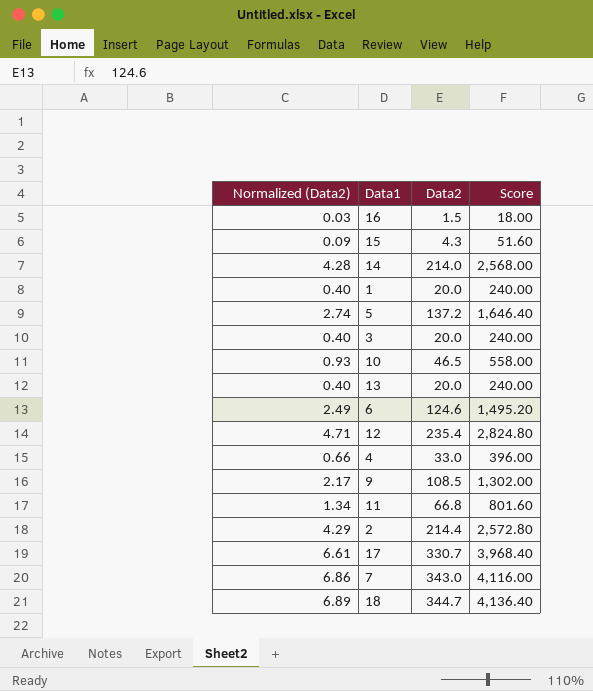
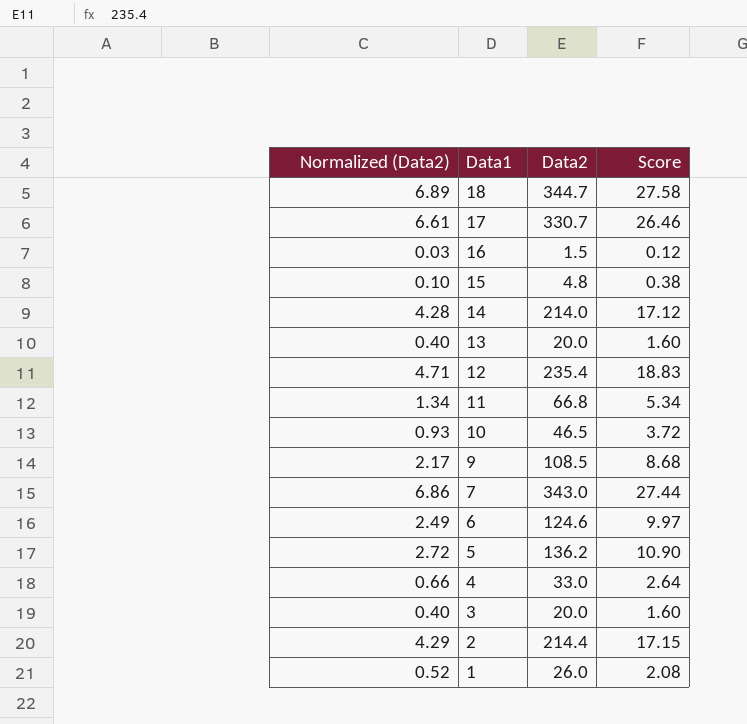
row order: none -> Data1 descending
column Score | formula: [Data2] * 12 -> [Data2] * 0.08
15 | Normalized (Data2): 0.09 -> 0.10
15 | Data2: 4.3 -> 4.8
5 | Normalized (Data2): 2.74 -> 2.72
5 | Data2: 137.2 -> 136.2
1 | Normalized (Data2): 0.40 -> 0.52
1 | Data2: 20.0 -> 26.0

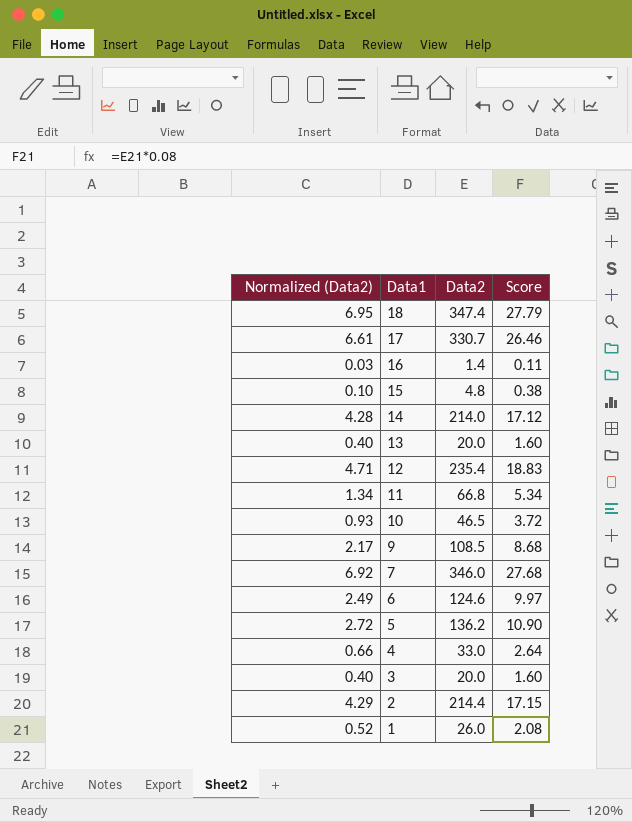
18 | Normalized (Data2): 6.89 -> 6.95
18 | Data2: 344.7 -> 347.4
18 | Score: 27.58 -> 27.79
16 | Data2: 1.5 -> 1.4
16 | Score: 0.12 -> 0.11
7 | Normalized (Data2): 6.86 -> 6.92
7 | Data2: 343.0 -> 346.0
7 | Score: 27.44 -> 27.68

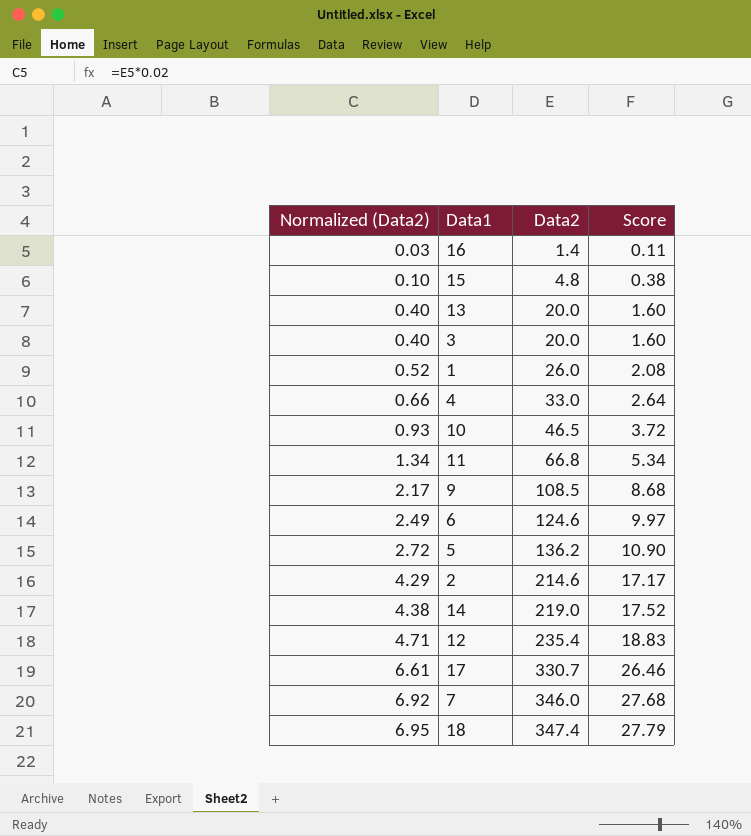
row order: Data1 descending -> Normalized (Data2) ascending
2 | Data2: 214.4 -> 214.6
2 | Score: 17.15 -> 17.17
14 | Normalized (Data2): 4.28 -> 4.38
14 | Data2: 214.0 -> 219.0
14 | Score: 17.12 -> 17.52

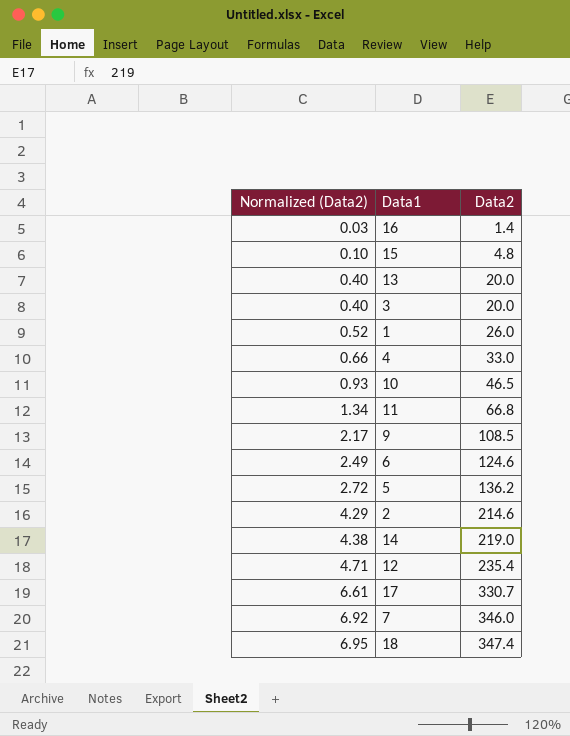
column Score | formula: [Data2] * 0.08 -> none

